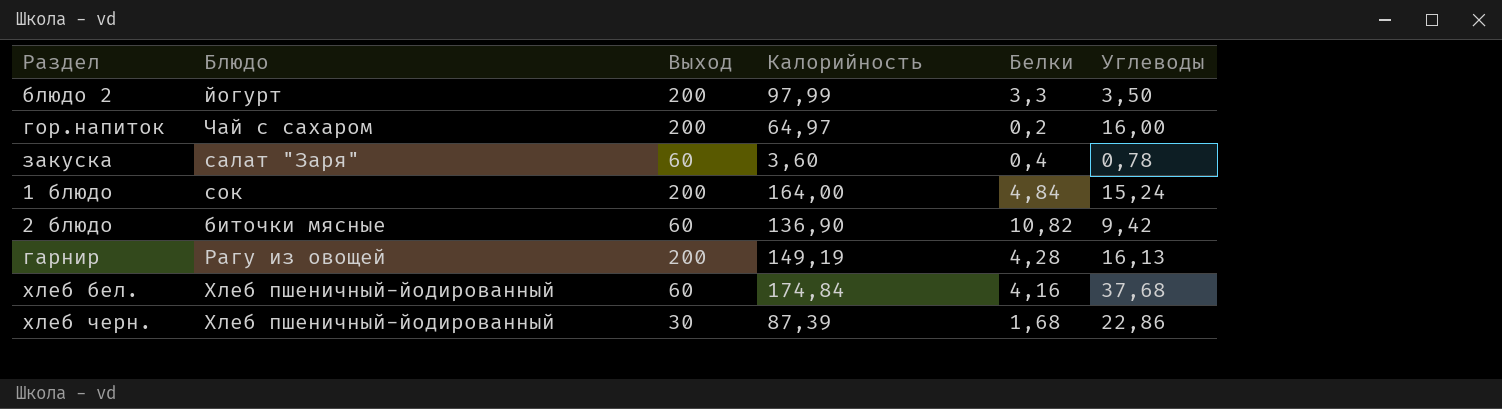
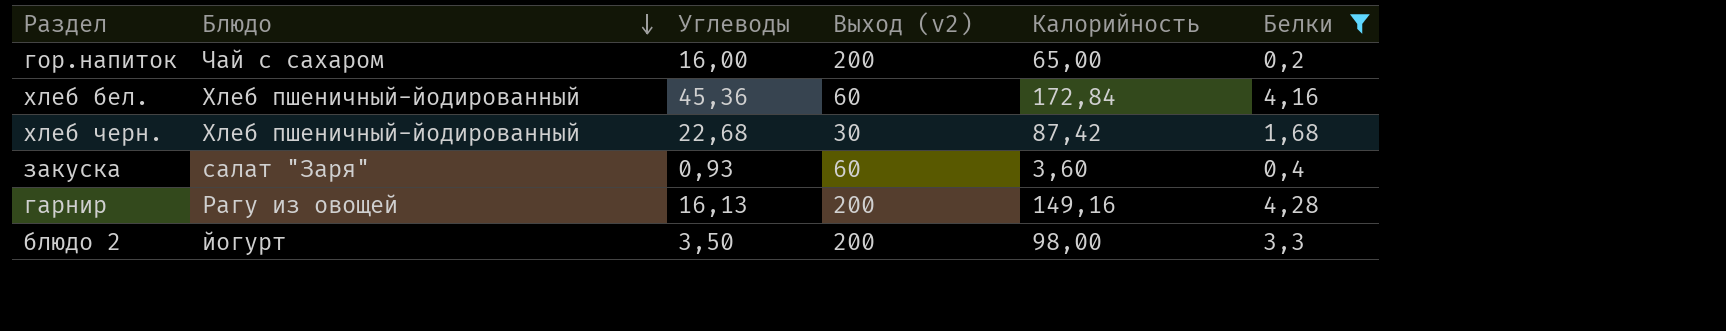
filter: none -> Белки <= 4,28
row order: none -> Блюдо descending
column Углеводы | position: 6 -> 3
column name: Выход -> Выход (v2)
гор.напиток | Калорийность: 64,97 -> 65,00
хлеб бел. | Углеводы: 37,68 -> 45,36
хлеб бел. | Калорийность: 174,84 -> 172,84
хлеб черн. | Углеводы: 22,86 -> 22,68
хлеб черн. | Калорийность: 87,39 -> 87,42
закуска | Углеводы: 0,78 -> 0,93
гарнир | Калорийность: 149,19 -> 149,16
блюдо 2 | Калорийность: 97,99 -> 98,00

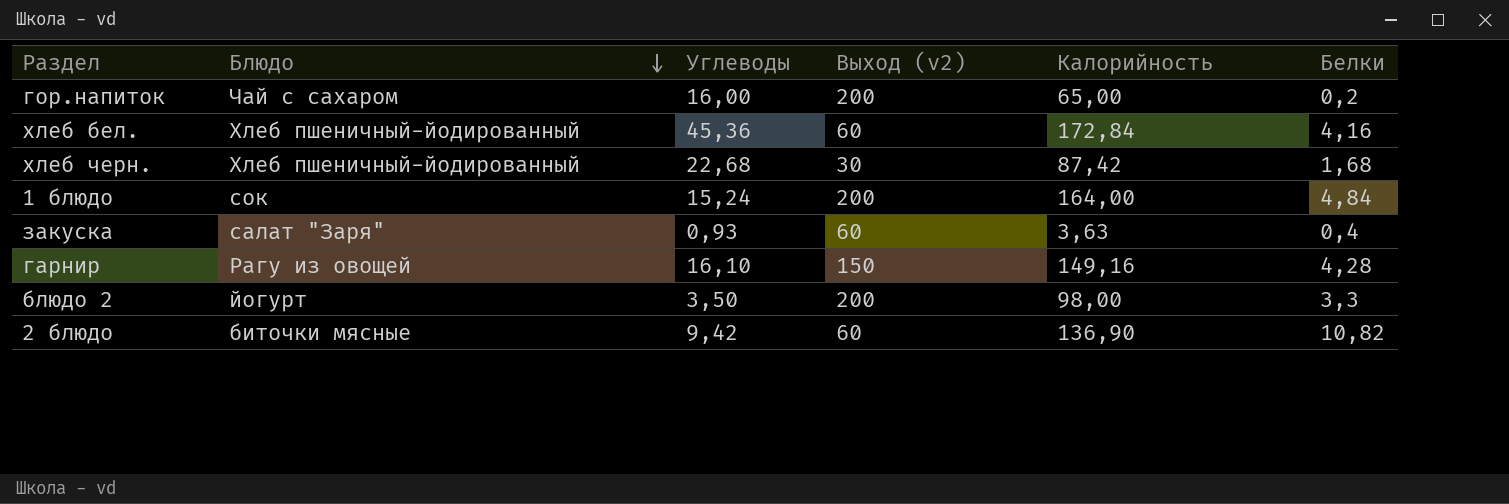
filter: Белки <= 4,28 -> none
закуска | Калорийность: 3,60 -> 3,63
гарнир | Углеводы: 16,13 -> 16,10
гарнир | Выход (v2): 200 -> 150

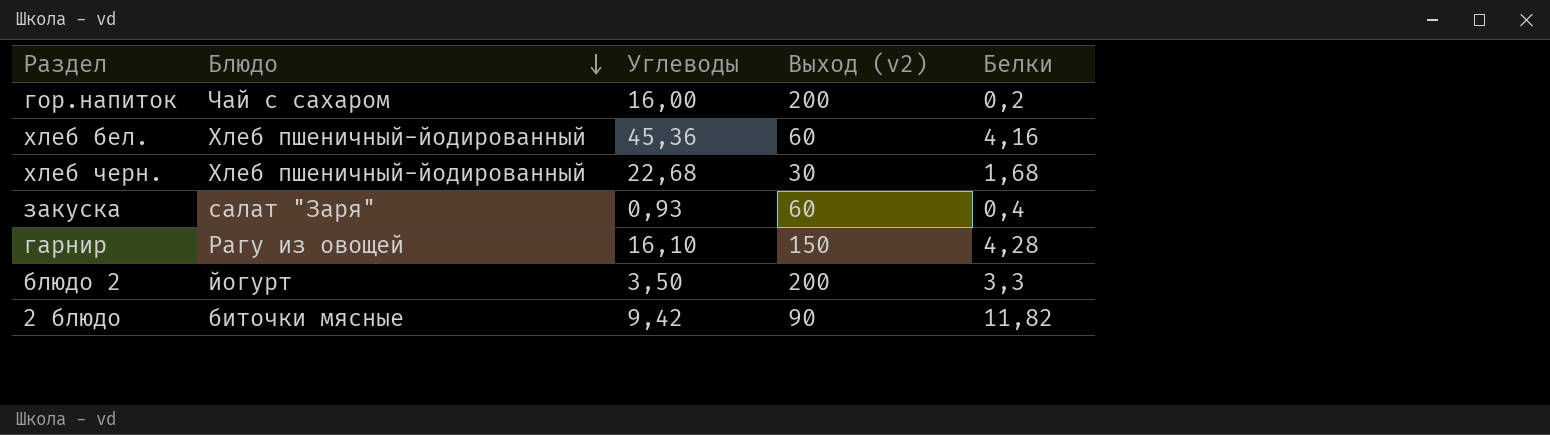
column Калорийность | position: 5 -> none
row 1 блюдо: сок | 15,24 | 200 | 164,00 | 4,84 -> none
2 блюдо | Выход (v2): 60 -> 90
2 блюдо | Белки: 10,82 -> 11,82

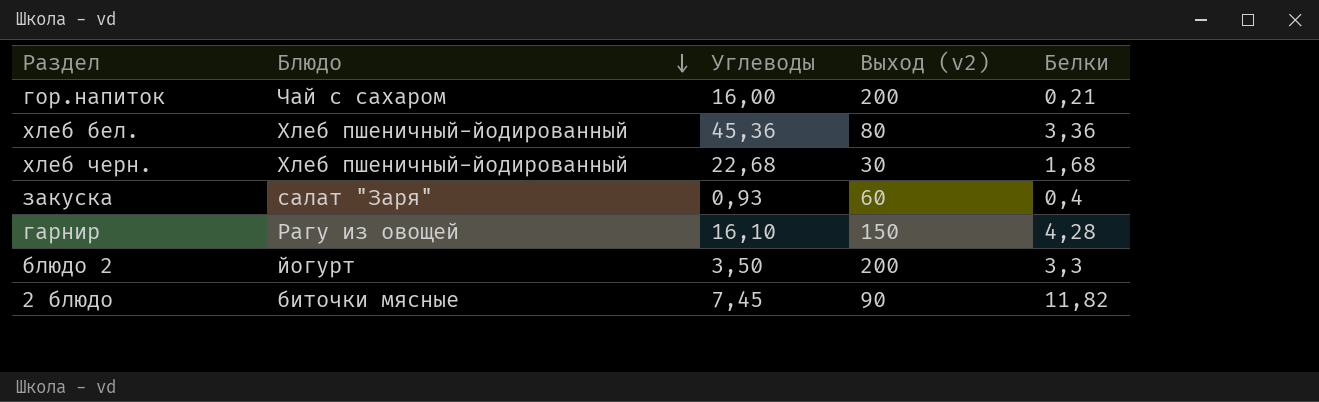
гор.напиток | Белки: 0,2 -> 0,21
хлеб бел. | Выход (v2): 60 -> 80
хлеб бел. | Белки: 4,16 -> 3,36
2 блюдо | Углеводы: 9,42 -> 7,45

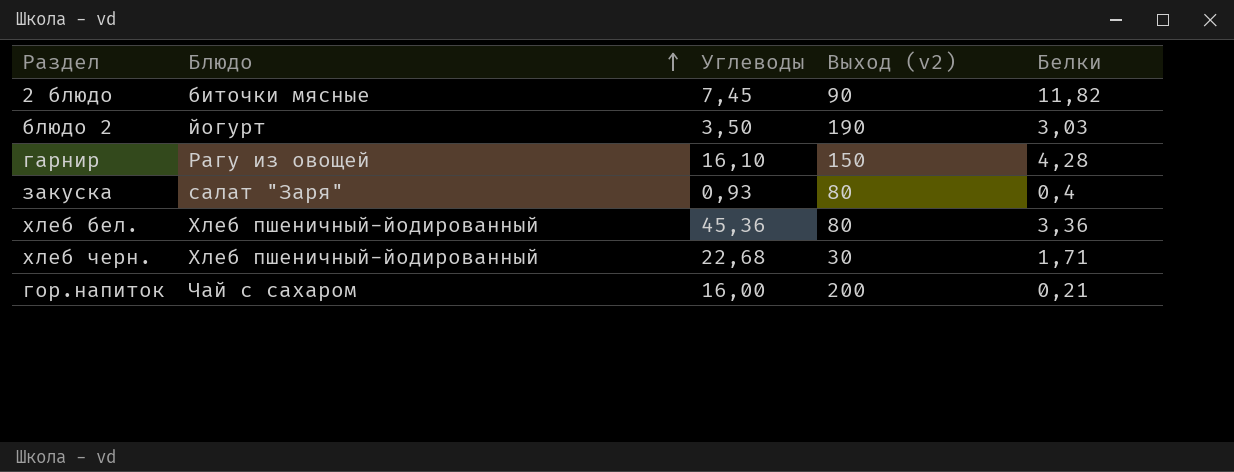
row order: Блюдо descending -> Блюдо ascending
блюдо 2 | Выход (v2): 200 -> 190
блюдо 2 | Белки: 3,3 -> 3,03
закуска | Выход (v2): 60 -> 80
хлеб черн. | Белки: 1,68 -> 1,71

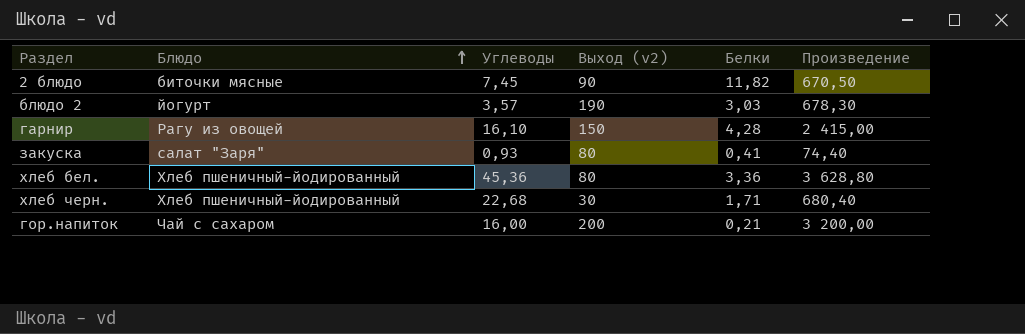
column Произведение | formula: none -> [Углеводы] * [Выход (v2)]
блюдо 2 | Углеводы: 3,50 -> 3,57
закуска | Белки: 0,4 -> 0,41

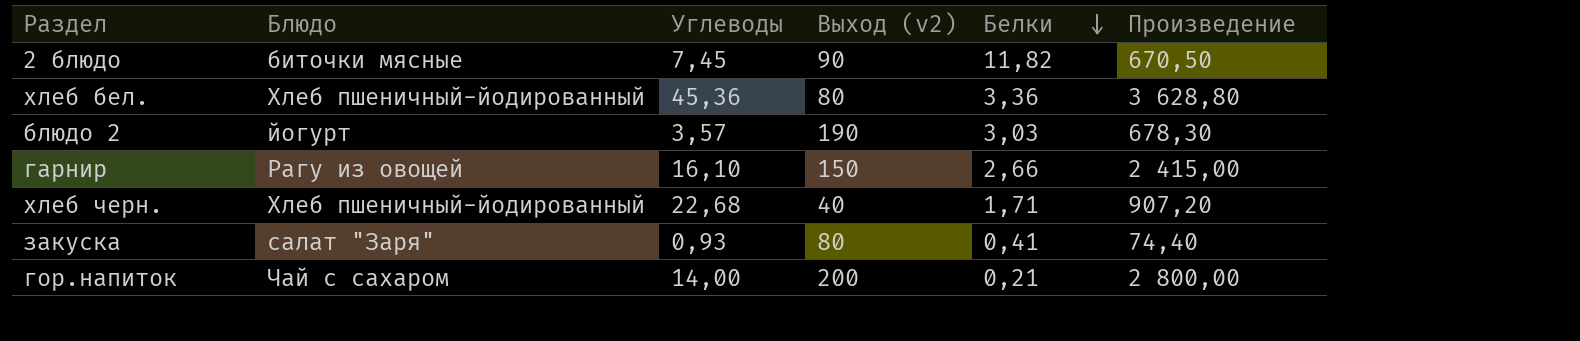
row order: Блюдо ascending -> Белки descending
гарнир | Белки: 4,28 -> 2,66
хлеб черн. | Выход (v2): 30 -> 40
хлеб черн. | Произведение: 680,40 -> 907,20
гор.напиток | Углеводы: 16,00 -> 14,00
гор.напиток | Произведение: 3 200,00 -> 2 800,00

